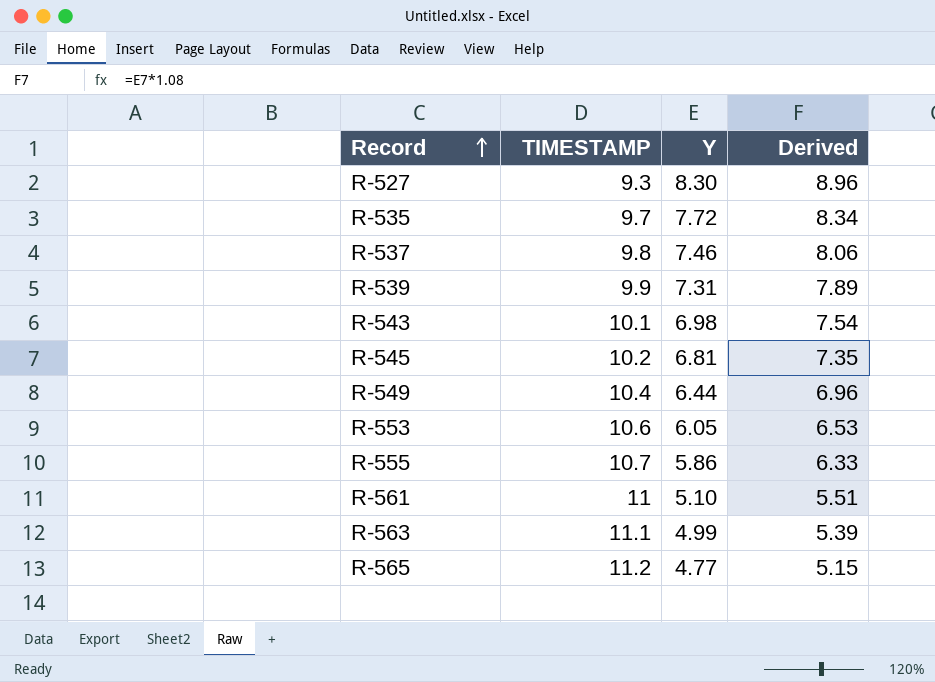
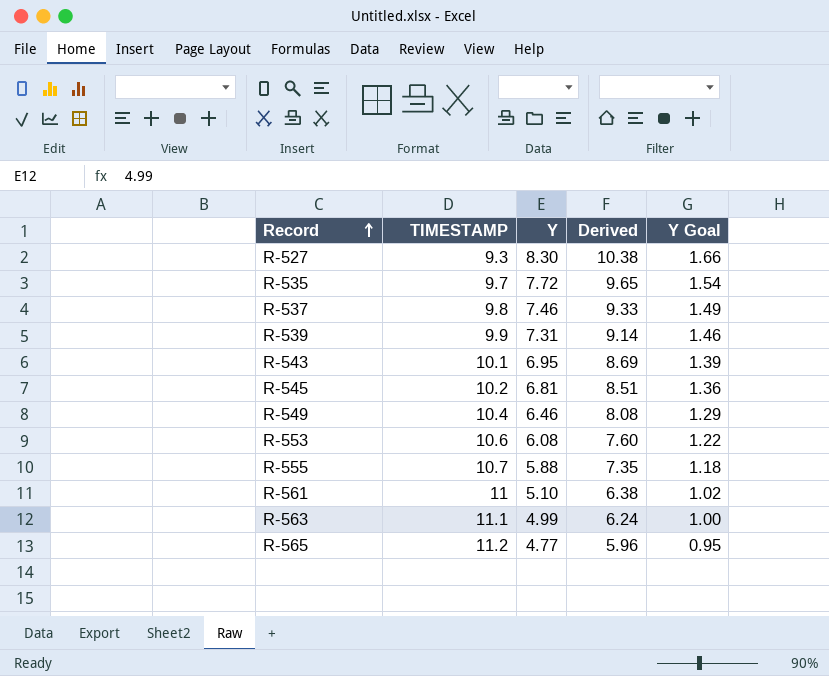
column Derived | formula: [Y] * 1.08 -> [Y] * 1.25
column Y Goal | formula: none -> [Y] * 0.2
R-543 | Y: 6.98 -> 6.95
R-549 | Y: 6.44 -> 6.46
R-553 | Y: 6.05 -> 6.08
R-555 | Y: 5.86 -> 5.88

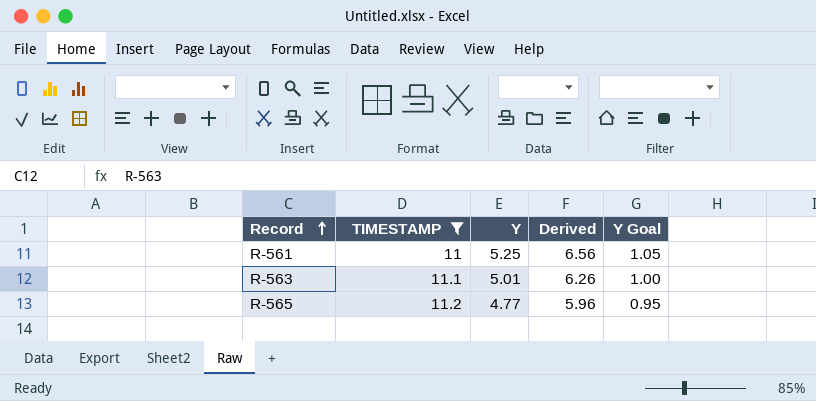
filter: none -> TIMESTAMP >= 11
R-561 | Y: 5.10 -> 5.25
R-561 | Derived: 6.38 -> 6.56
R-561 | Y Goal: 1.02 -> 1.05
R-563 | Y: 4.99 -> 5.01
R-563 | Derived: 6.24 -> 6.26

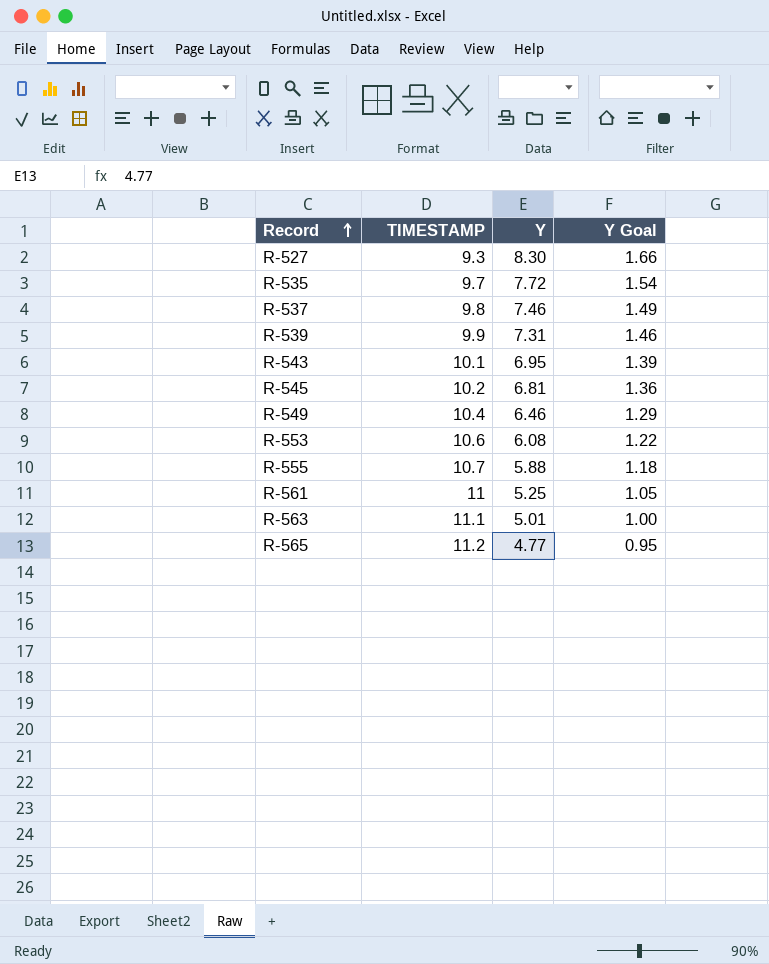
filter: TIMESTAMP >= 11 -> none
column Derived | formula: [Y] * 1.25 -> none

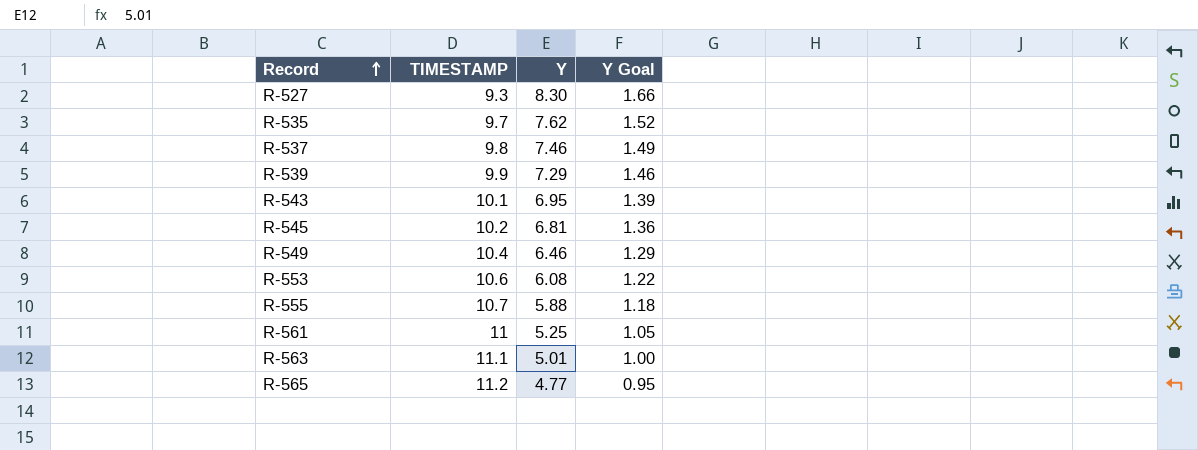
R-535 | Y: 7.72 -> 7.62
R-535 | Y Goal: 1.54 -> 1.52
R-539 | Y: 7.31 -> 7.29

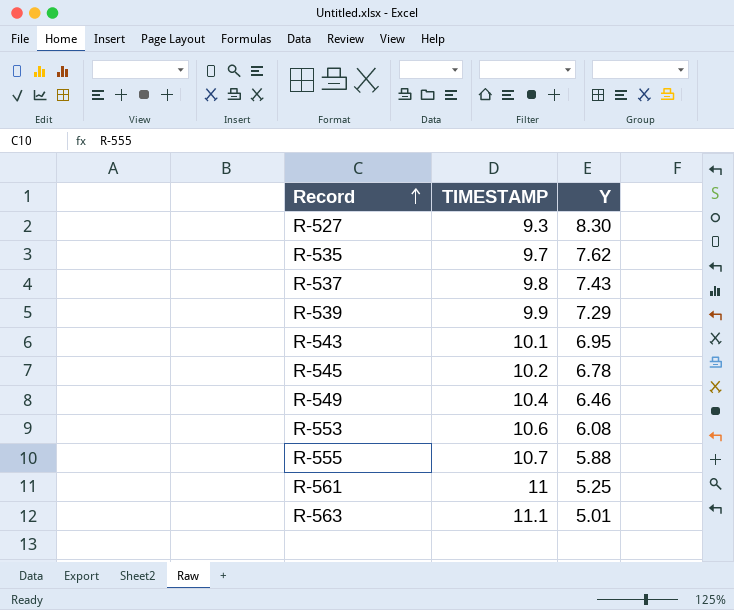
column Y Goal | formula: [Y] * 0.2 -> none
row R-565: 11.2 | 4.77 | 0.95 -> none
R-537 | Y: 7.46 -> 7.43
R-545 | Y: 6.81 -> 6.78

